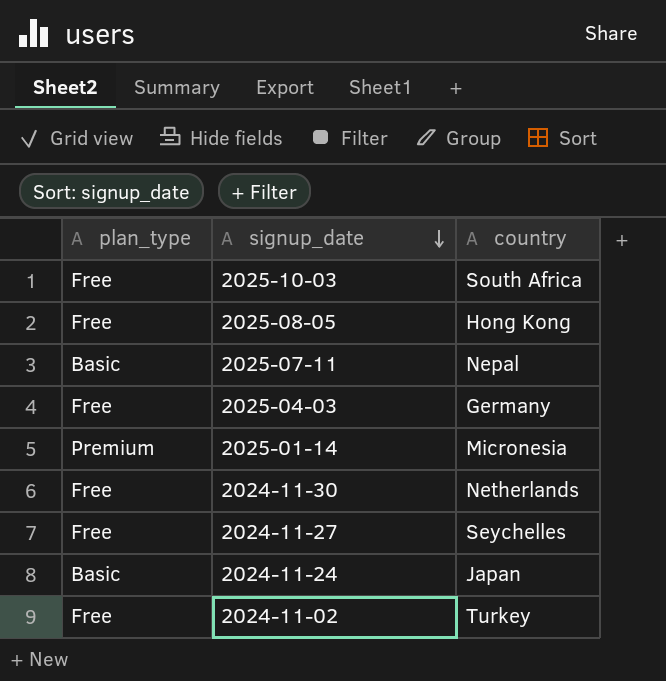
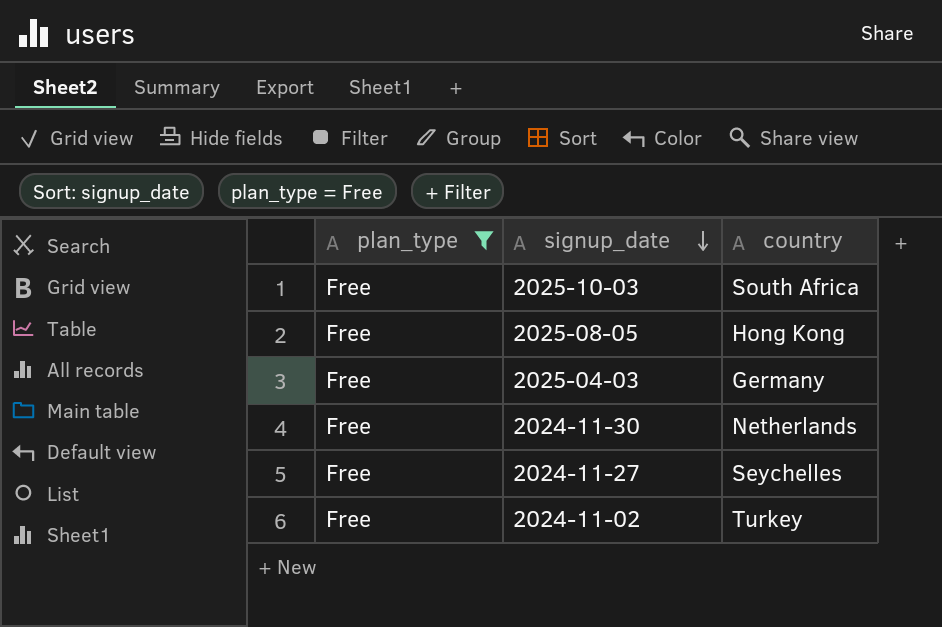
filter: none -> plan_type = Free

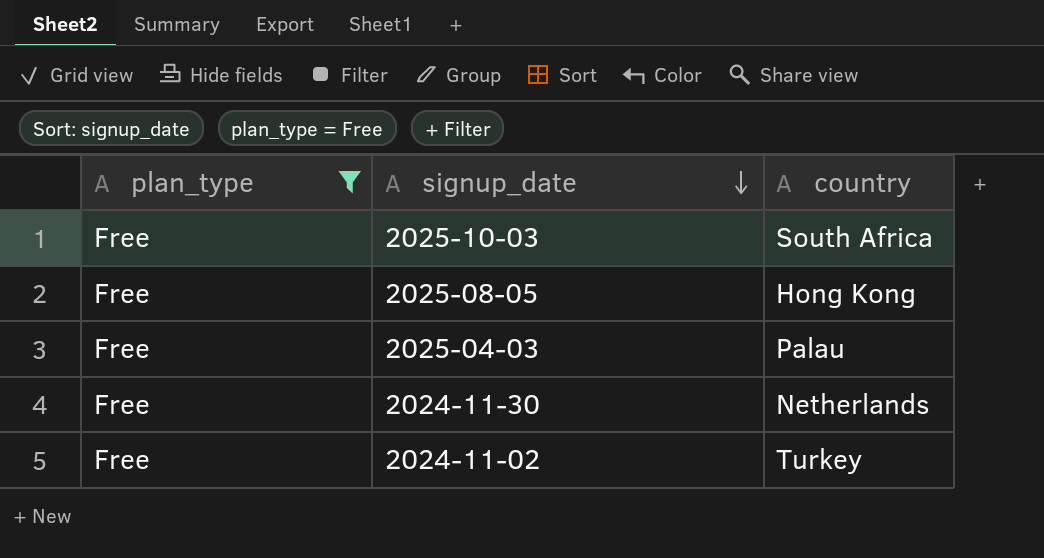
row 2024-11-27: Free | Seychelles -> none
2025-04-03 | country: Germany -> Palau

